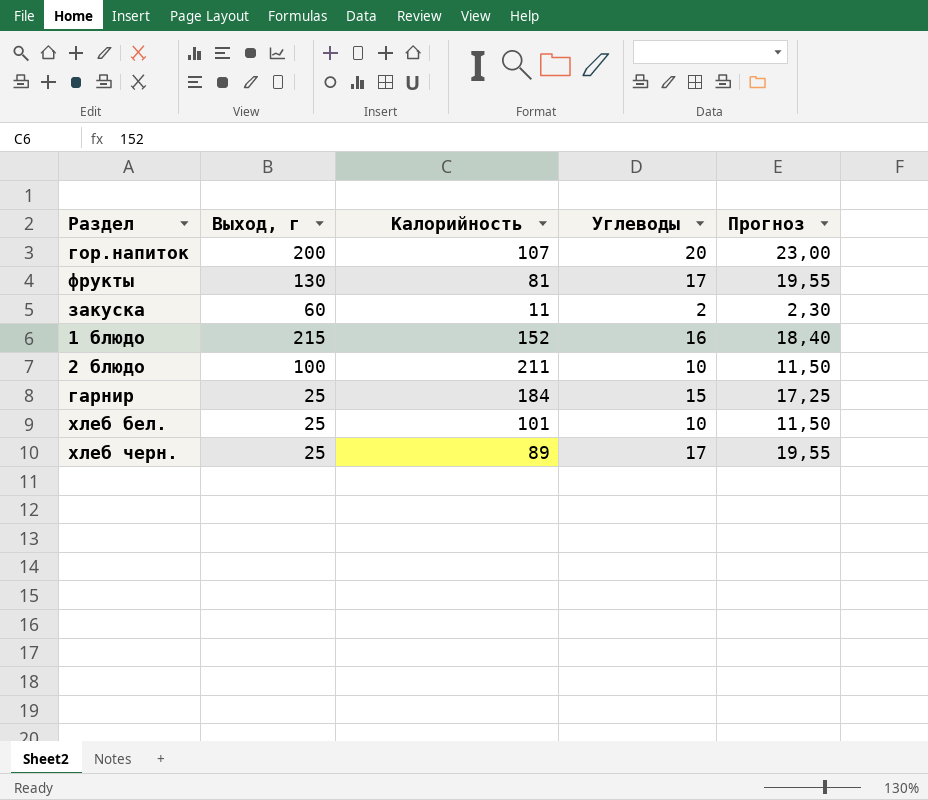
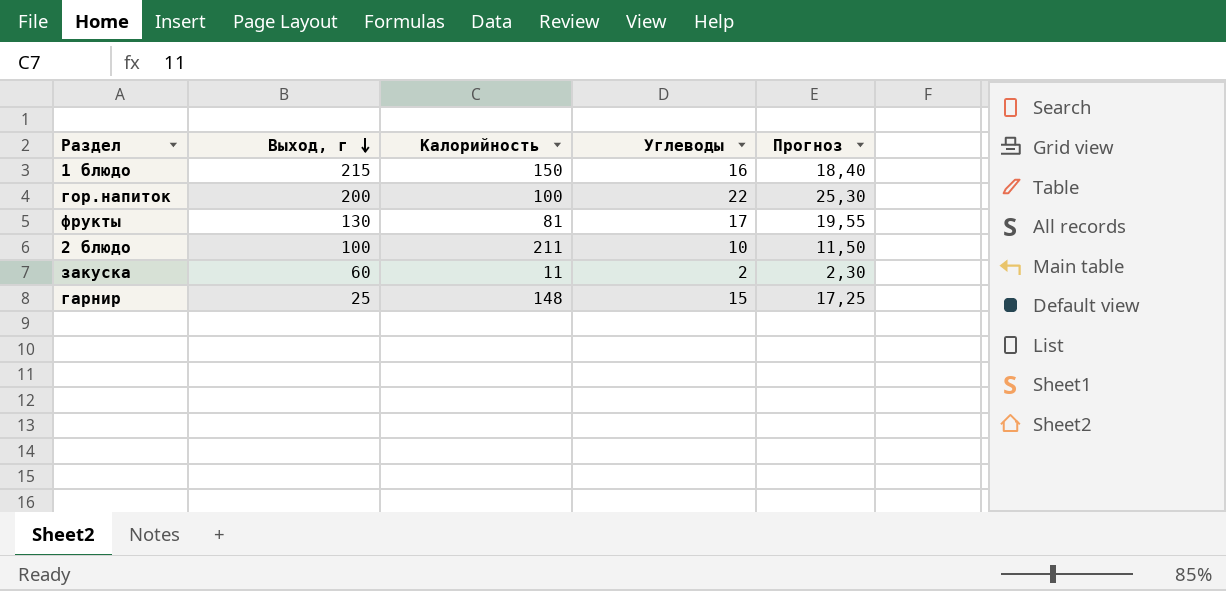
row order: none -> Выход, г descending
row хлеб бел.: 25 | 101 | 10 | 11,50 -> none
row хлеб черн.: 25 | 89 | 17 | 19,55 -> none
1 блюдо | Калорийность: 152 -> 150
гор.напиток | Калорийность: 107 -> 100
гор.напиток | Углеводы: 20 -> 22
гор.напиток | Прогноз: 23,00 -> 25,30
гарнир | Калорийность: 184 -> 148

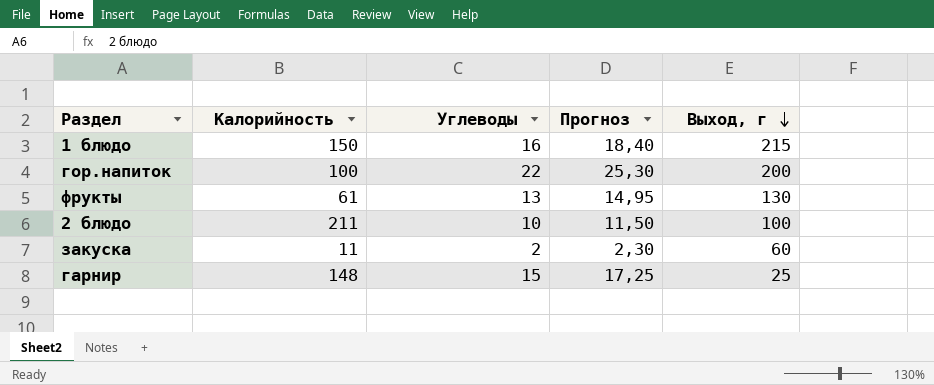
column Выход, г | position: 2 -> 5
фрукты | Калорийность: 81 -> 61
фрукты | Углеводы: 17 -> 13
фрукты | Прогноз: 19,55 -> 14,95

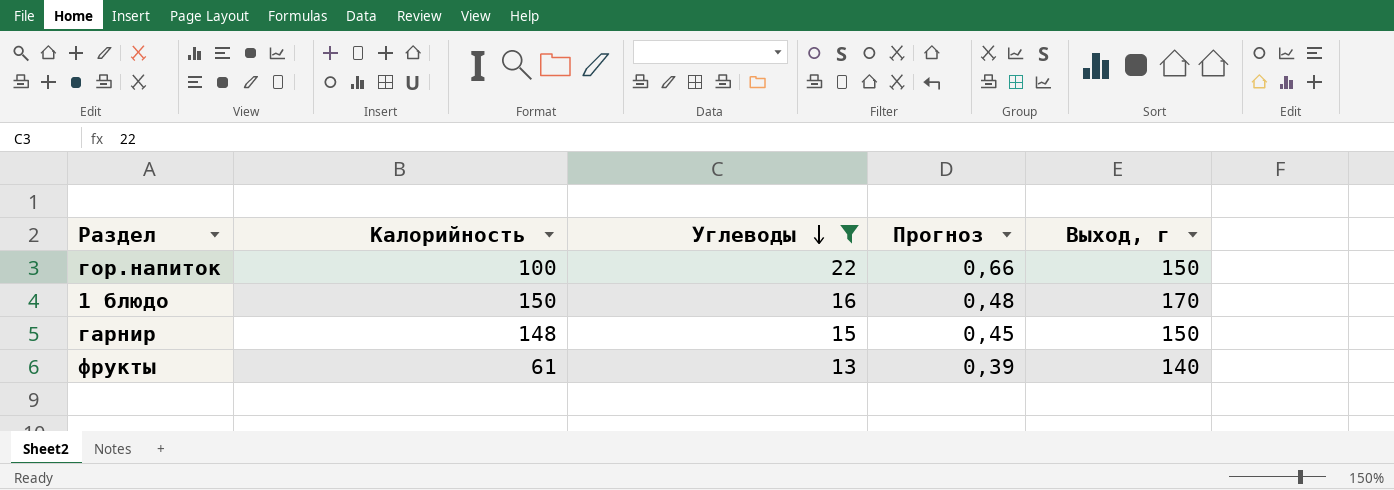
filter: none -> Углеводы >= 13
row order: Выход, г descending -> Углеводы descending
column Прогноз | formula: [Углеводы] * 1,15 -> [Углеводы] * 0,03
гор.напиток | Выход, г: 200 -> 150
1 блюдо | Выход, г: 215 -> 170
гарнир | Выход, г: 25 -> 150
фрукты | Выход, г: 130 -> 140

